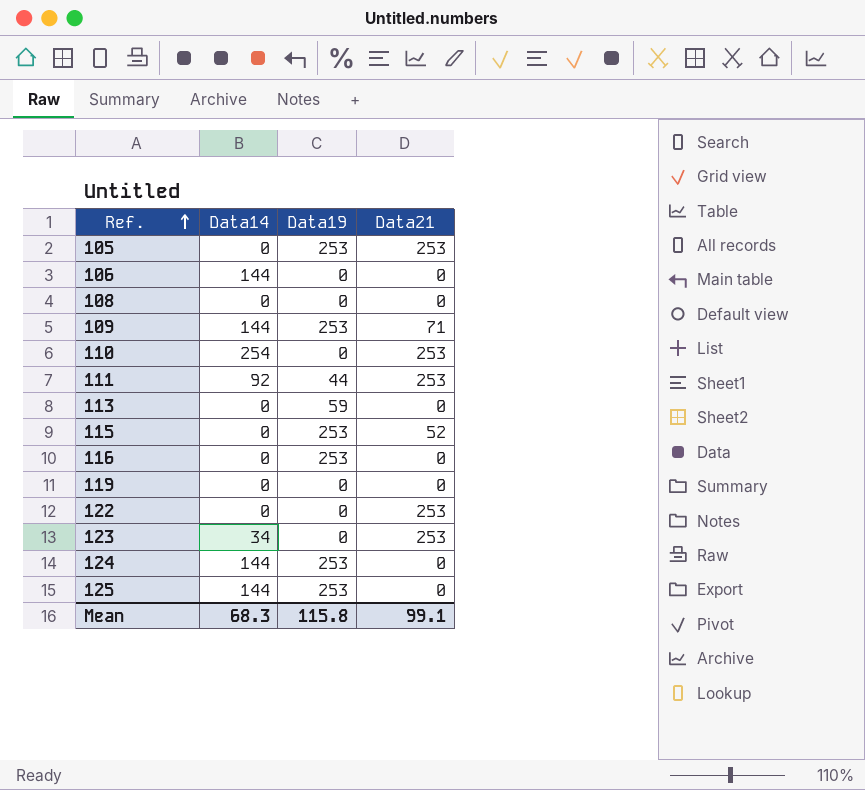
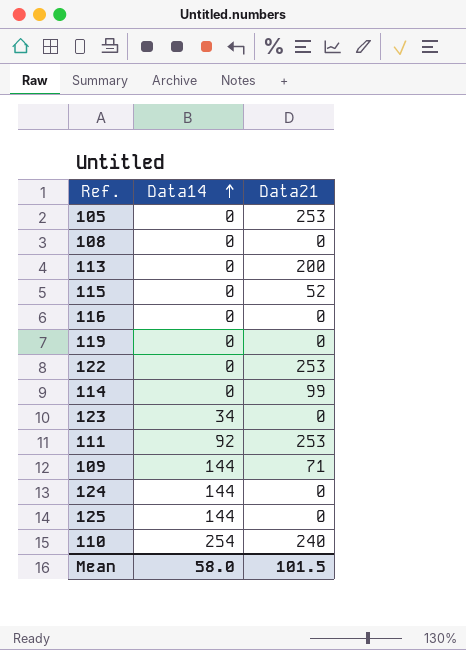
row order: Ref. ascending -> Data14 ascending
column Data19 | position: 3 -> none
row 106: 144 | 0 | 0 -> none
113 | Data21: 0 -> 200
row 114: none -> 0 | 99
123 | Data21: 253 -> 0
110 | Data21: 253 -> 240
Mean | Data14: 68.3 -> 58.0
Mean | Data21: 99.1 -> 101.5

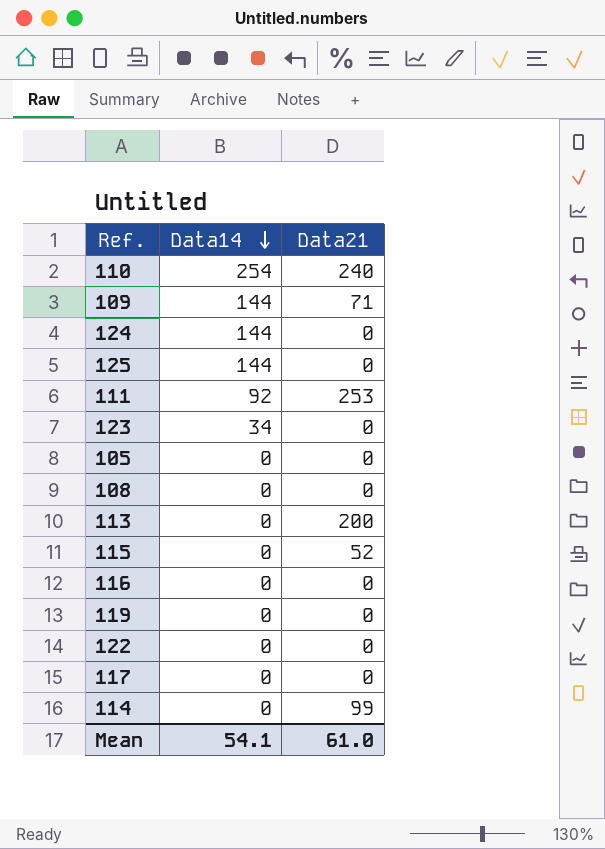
row order: Data14 ascending -> Data14 descending
105 | Data21: 253 -> 0
122 | Data21: 253 -> 0
row 117: none -> 0 | 0
Mean | Data14: 58.0 -> 54.1
Mean | Data21: 101.5 -> 61.0

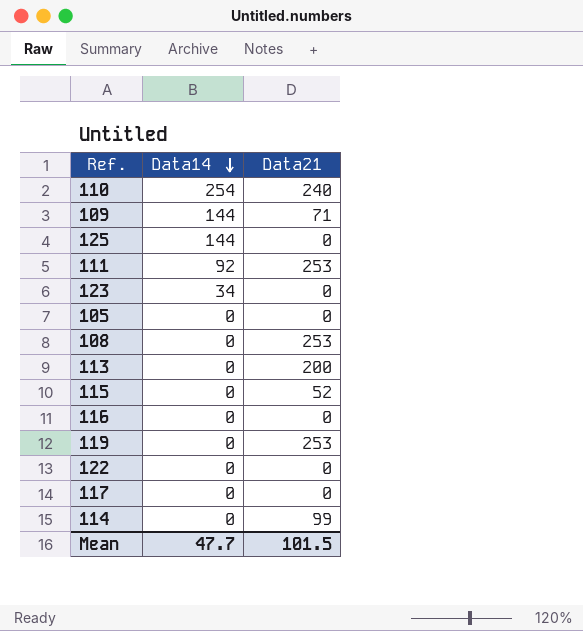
row 124: 144 | 0 -> none
108 | Data21: 0 -> 253
119 | Data21: 0 -> 253
Mean | Data14: 54.1 -> 47.7
Mean | Data21: 61.0 -> 101.5

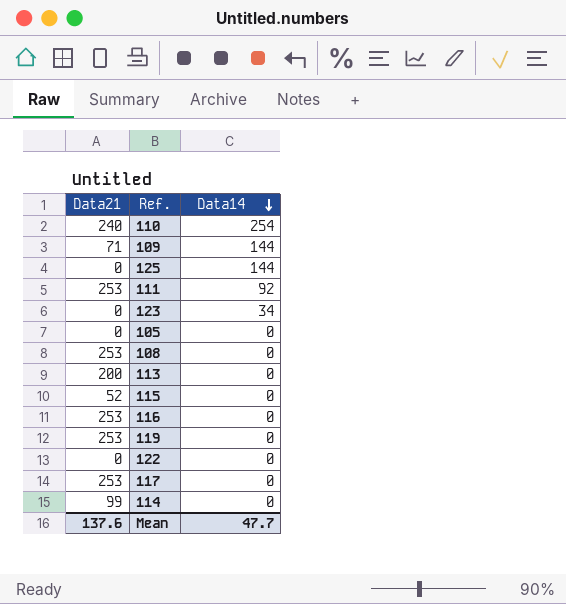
column Data21 | position: 3 -> 1
116 | Data21: 0 -> 253
117 | Data21: 0 -> 253
Mean | Data21: 101.5 -> 137.6

